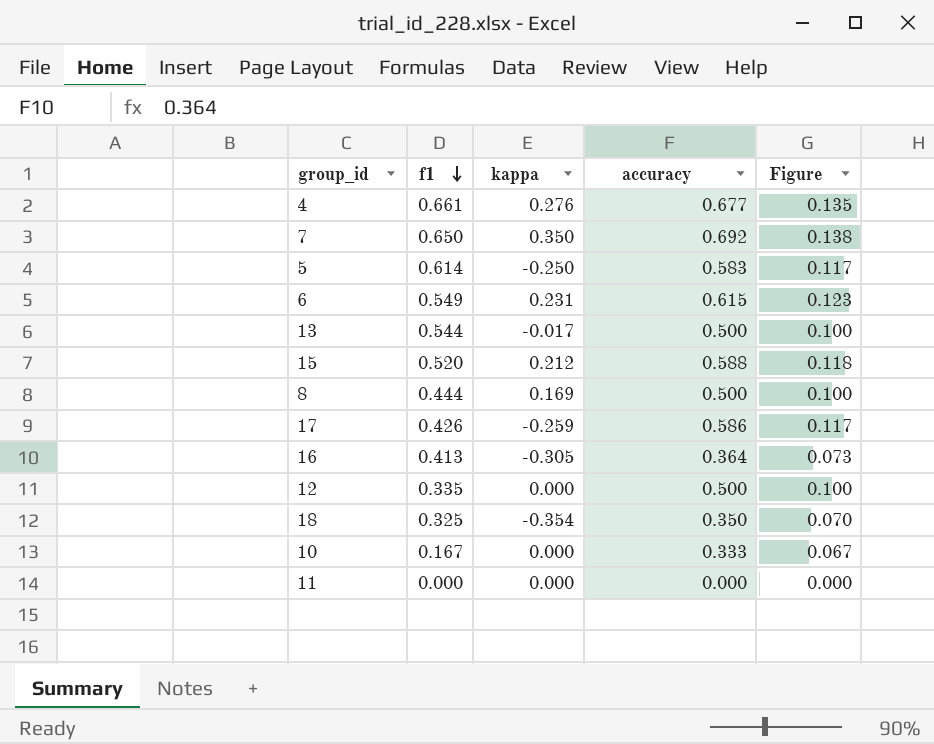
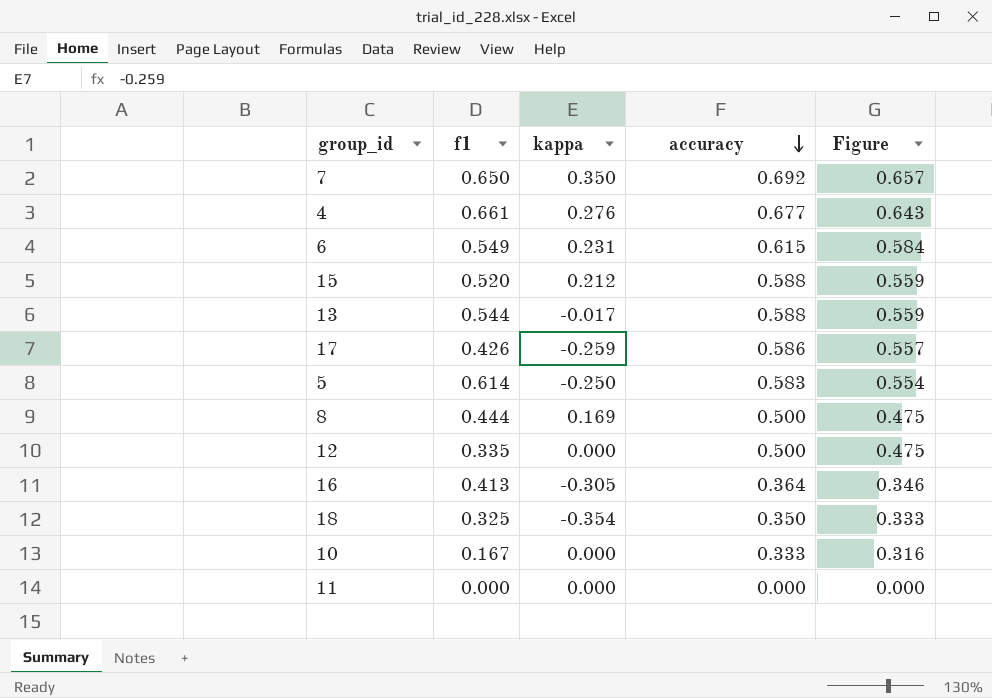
row order: f1 descending -> accuracy descending
column Figure | formula: [accuracy] * 0.2 -> [accuracy] * 0.95
13 | accuracy: 0.500 -> 0.588

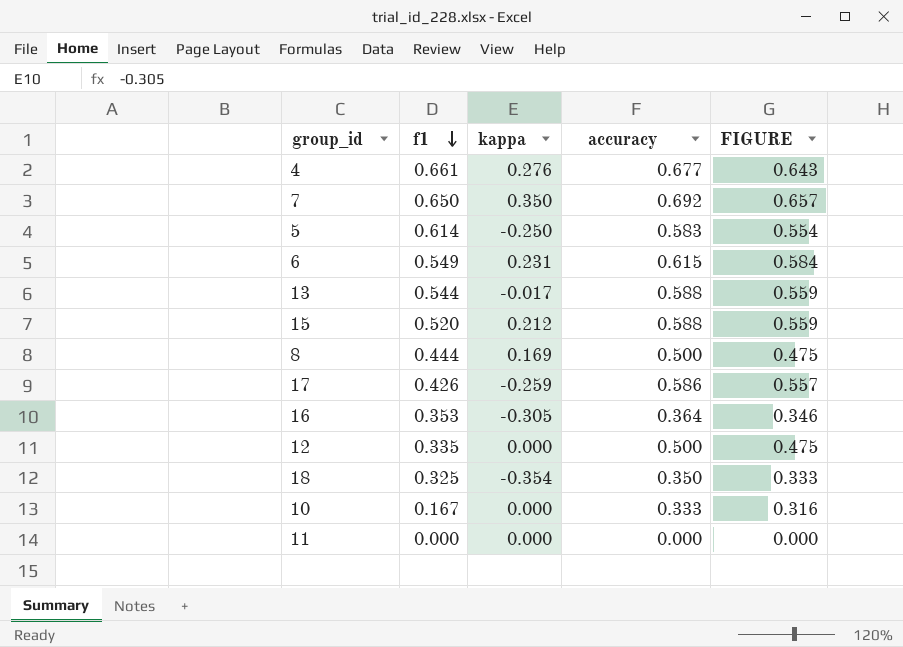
row order: accuracy descending -> f1 descending
column name: Figure -> FIGURE
16 | f1: 0.413 -> 0.353

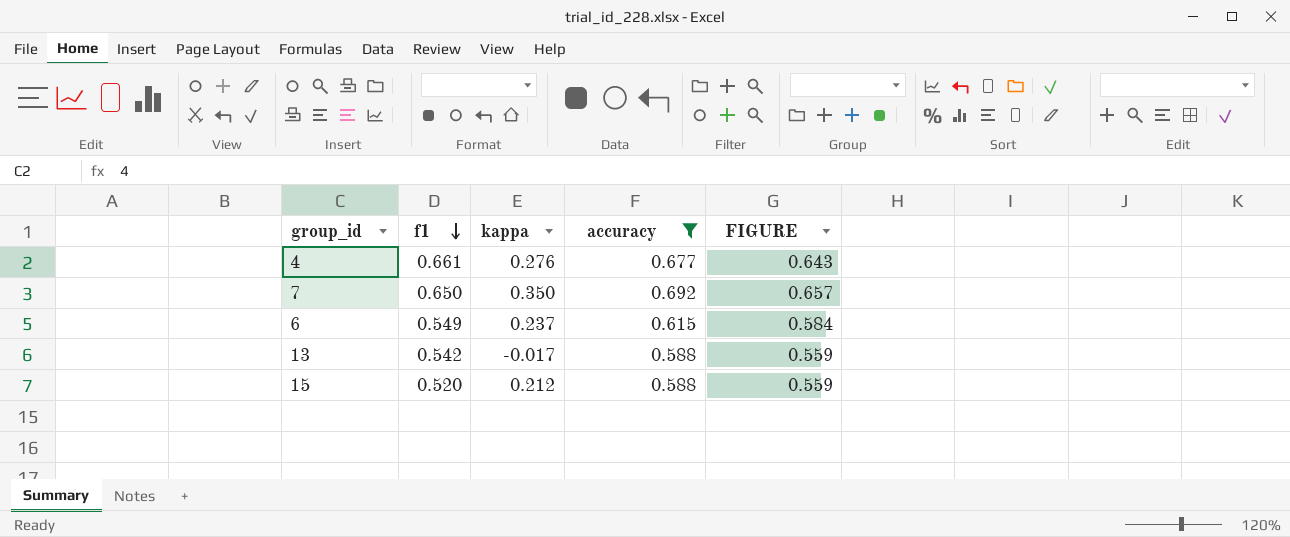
filter: none -> accuracy >= 0.588
6 | kappa: 0.231 -> 0.237
13 | f1: 0.544 -> 0.542

